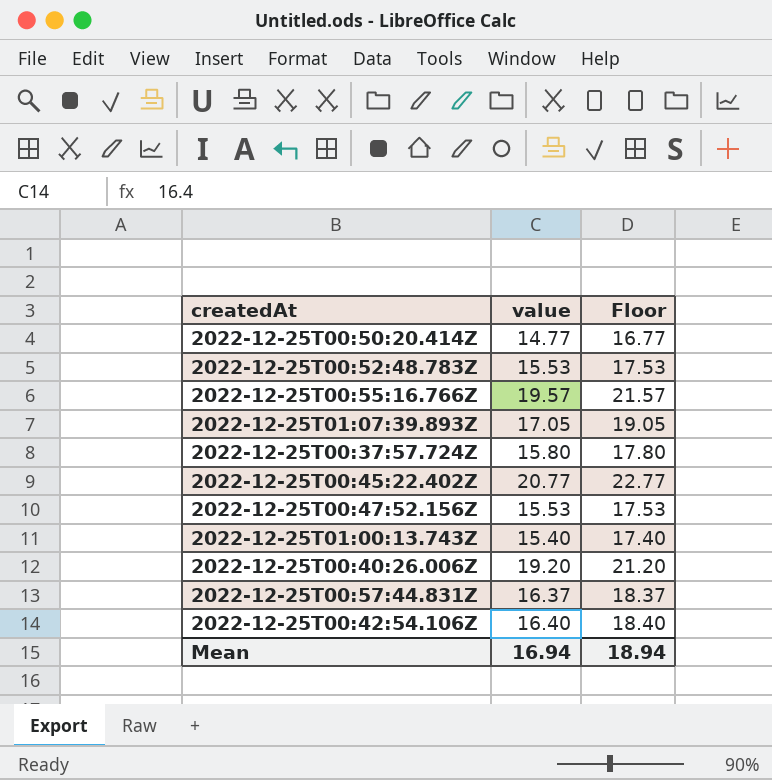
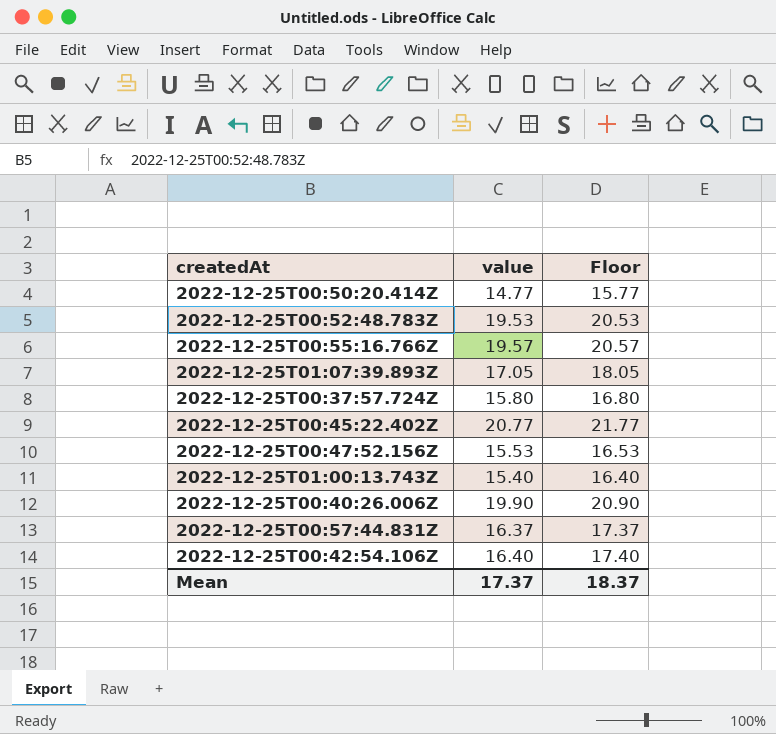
column Floor | formula: [value] + 2 -> [value] + 1
2022-12-25T00:52:48.783Z | value: 15.53 -> 19.53
2022-12-25T00:40:26.006Z | value: 19.20 -> 19.90
Mean | value: 16.94 -> 17.37
Mean | Floor: 18.94 -> 18.37

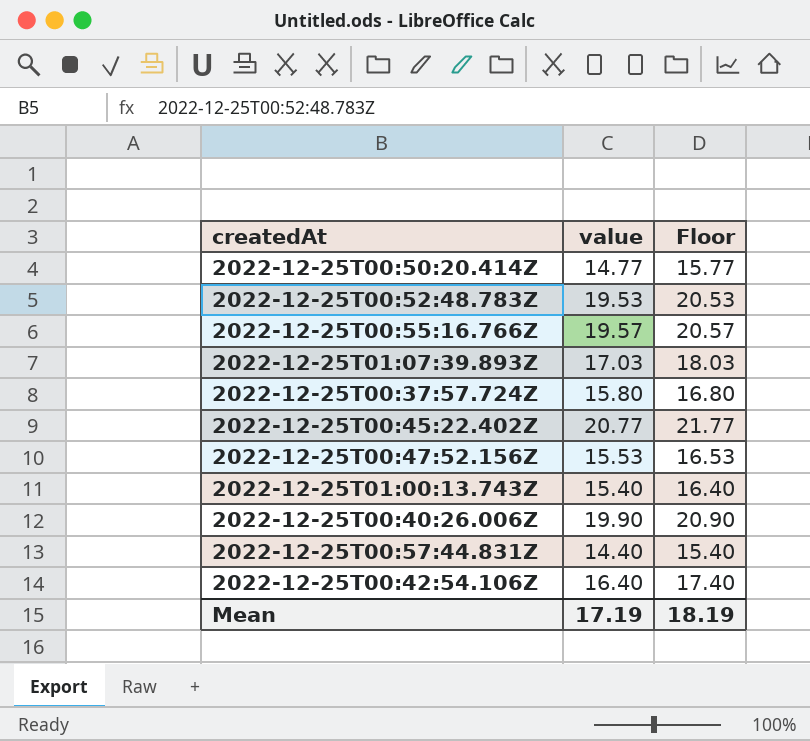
2022-12-25T01:07:39.893Z | value: 17.05 -> 17.03
2022-12-25T01:07:39.893Z | Floor: 18.05 -> 18.03
2022-12-25T00:57:44.831Z | value: 16.37 -> 14.40
2022-12-25T00:57:44.831Z | Floor: 17.37 -> 15.40
Mean | value: 17.37 -> 17.19
Mean | Floor: 18.37 -> 18.19

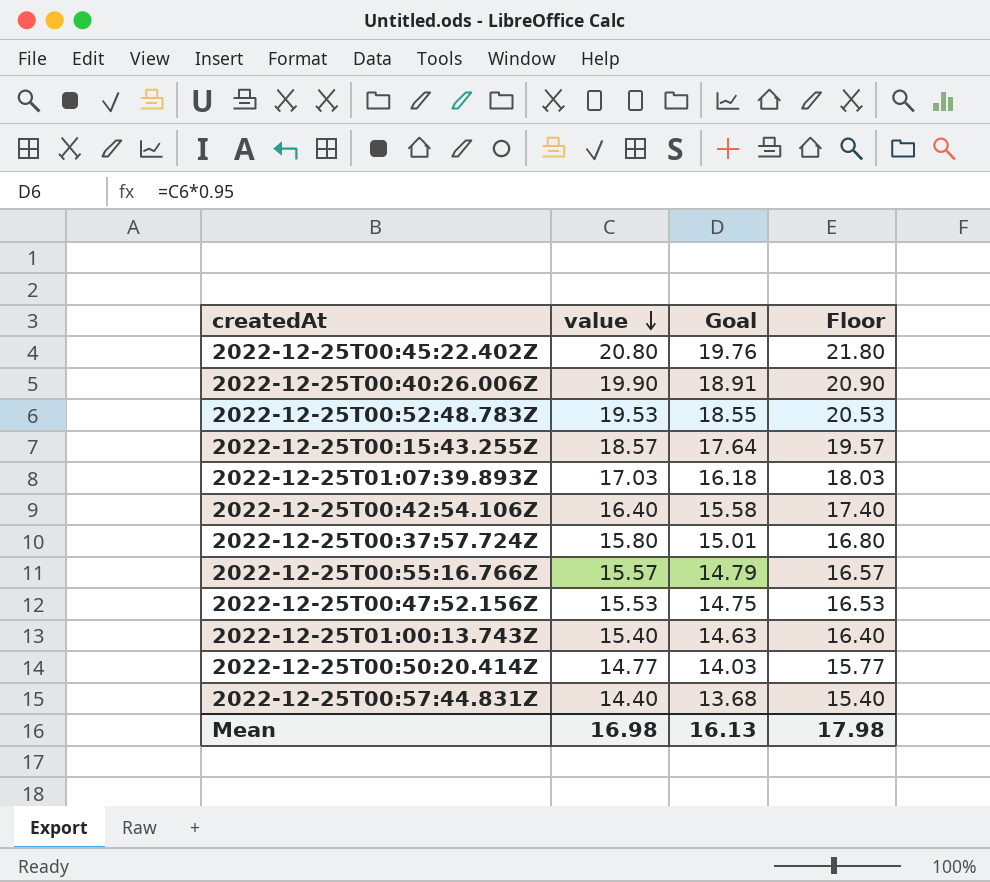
row order: none -> value descending
column Goal | formula: none -> [value] * 0.95
2022-12-25T00:45:22.402Z | value: 20.77 -> 20.80
2022-12-25T00:45:22.402Z | Floor: 21.77 -> 21.80
row 2022-12-25T00:15:43.255Z: none -> 18.57 | 17.64 | 19.57
2022-12-25T00:55:16.766Z | value: 19.57 -> 15.57
2022-12-25T00:55:16.766Z | Floor: 20.57 -> 16.57
Mean | value: 17.19 -> 16.98
Mean | Floor: 18.19 -> 17.98

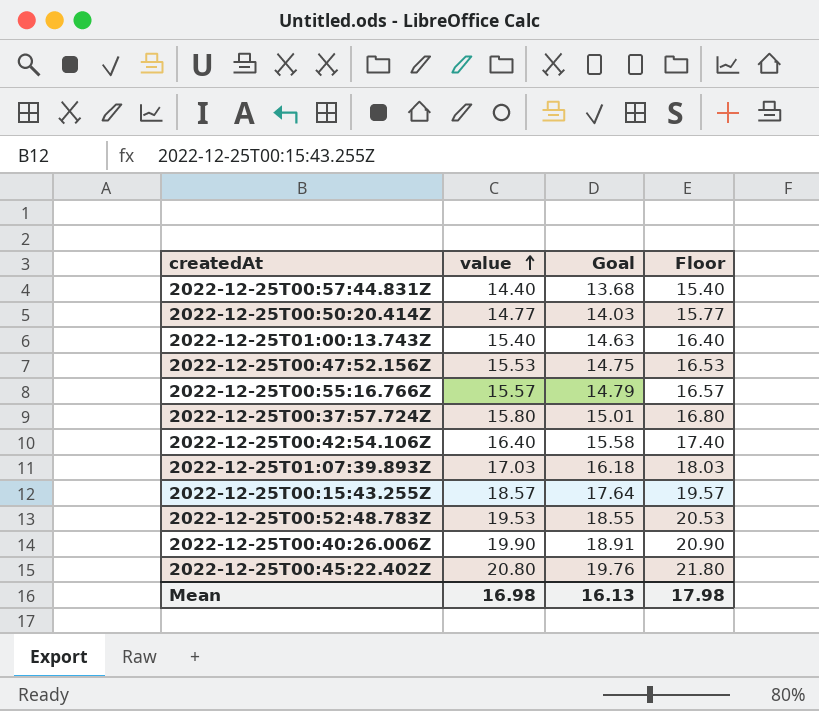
row order: value descending -> value ascending

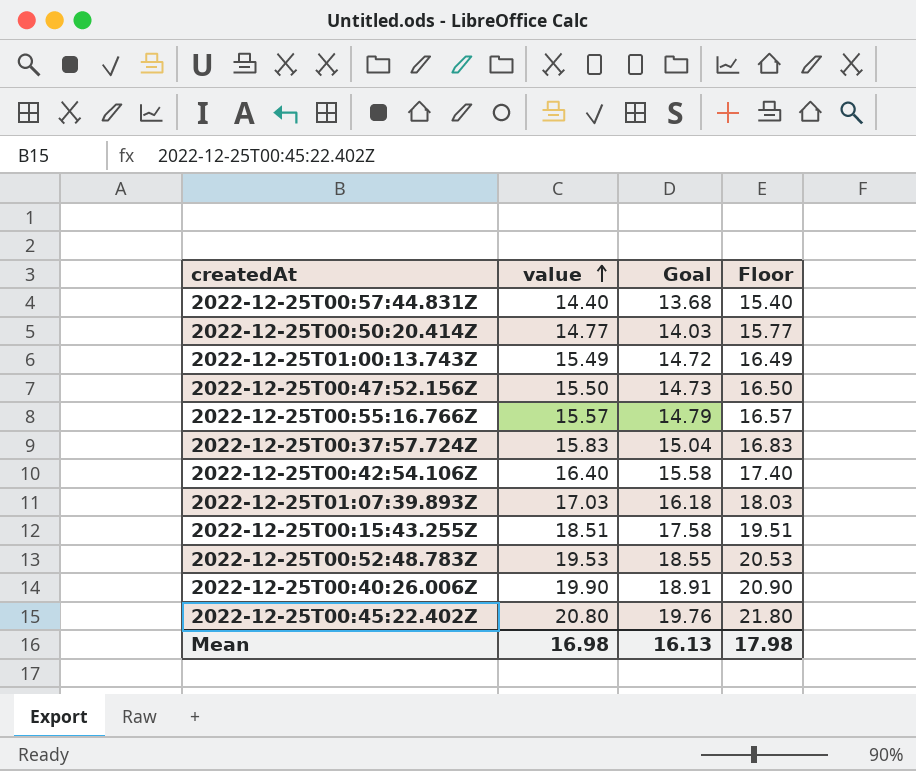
2022-12-25T01:00:13.743Z | value: 15.40 -> 15.49
2022-12-25T01:00:13.743Z | Goal: 14.63 -> 14.72
2022-12-25T01:00:13.743Z | Floor: 16.40 -> 16.49
2022-12-25T00:47:52.156Z | value: 15.53 -> 15.50
2022-12-25T00:47:52.156Z | Goal: 14.75 -> 14.73
2022-12-25T00:47:52.156Z | Floor: 16.53 -> 16.50
2022-12-25T00:37:57.724Z | value: 15.80 -> 15.83
2022-12-25T00:37:57.724Z | Goal: 15.01 -> 15.04
2022-12-25T00:37:57.724Z | Floor: 16.80 -> 16.83
2022-12-25T00:15:43.255Z | value: 18.57 -> 18.51
2022-12-25T00:15:43.255Z | Goal: 17.64 -> 17.58
2022-12-25T00:15:43.255Z | Floor: 19.57 -> 19.51

